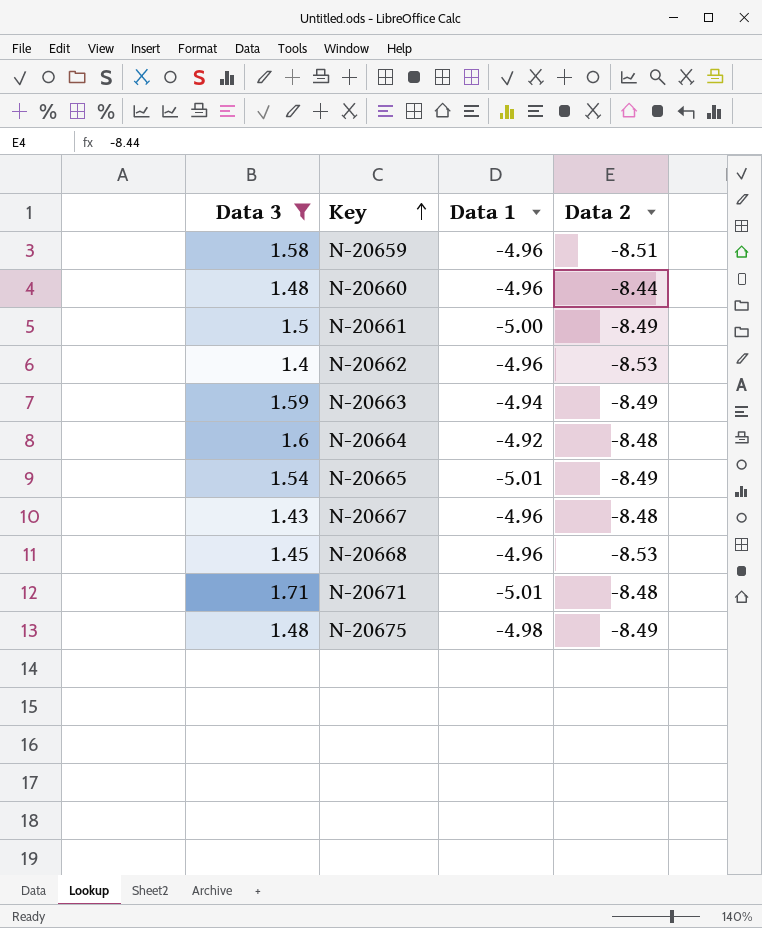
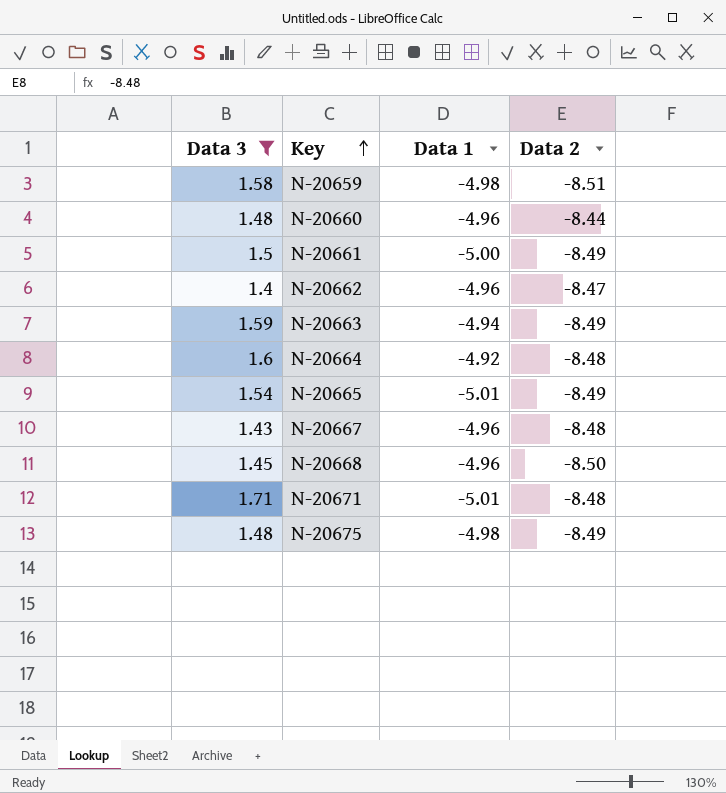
N-20659 | Data 1: -4.96 -> -4.98
N-20662 | Data 2: -8.53 -> -8.47
N-20668 | Data 2: -8.53 -> -8.50

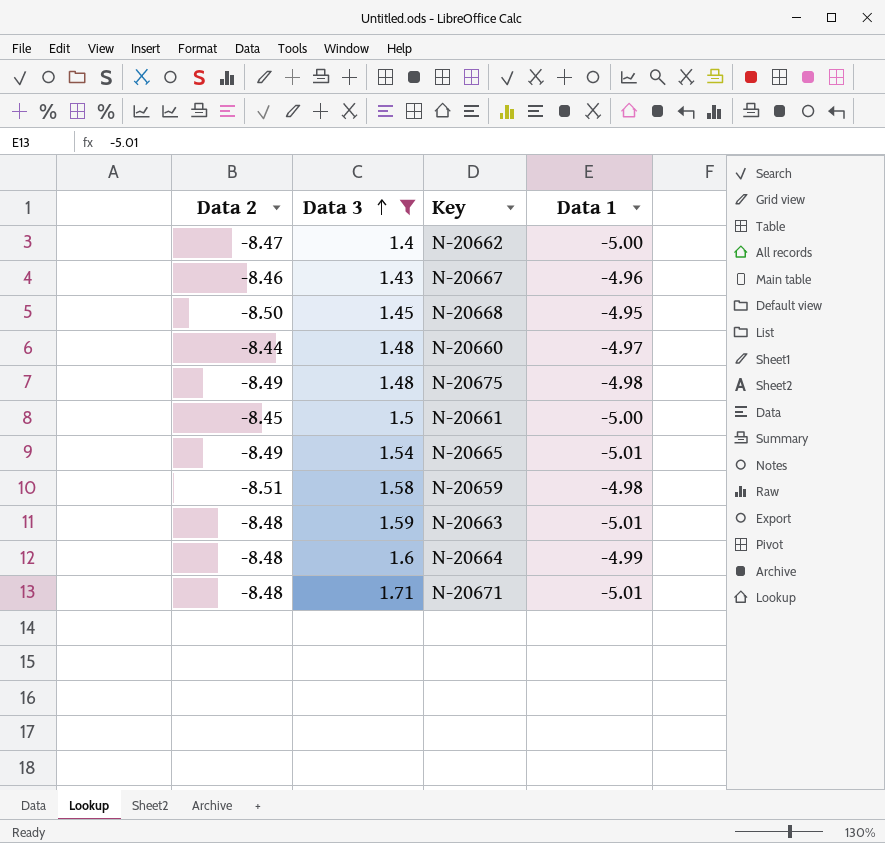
row order: Key ascending -> Data 3 ascending
column Data 2 | position: 4 -> 1
N-20662 | Data 1: -4.96 -> -5.00
N-20667 | Data 2: -8.48 -> -8.46
N-20668 | Data 1: -4.96 -> -4.95
N-20660 | Data 1: -4.96 -> -4.97
N-20661 | Data 2: -8.49 -> -8.45
N-20663 | Data 2: -8.49 -> -8.48
N-20663 | Data 1: -4.94 -> -5.01
N-20664 | Data 1: -4.92 -> -4.99

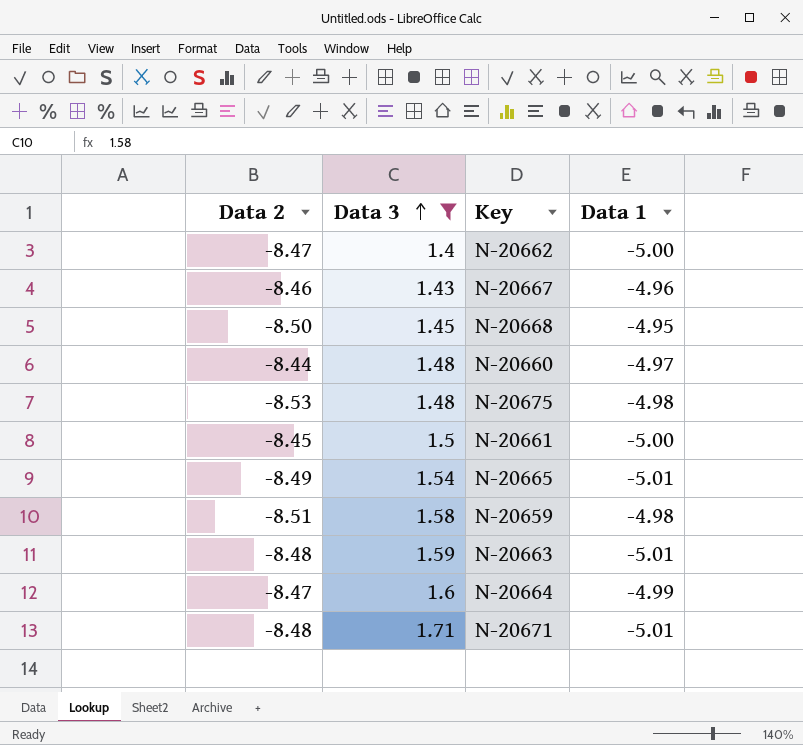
N-20675 | Data 2: -8.49 -> -8.53
N-20664 | Data 2: -8.48 -> -8.47

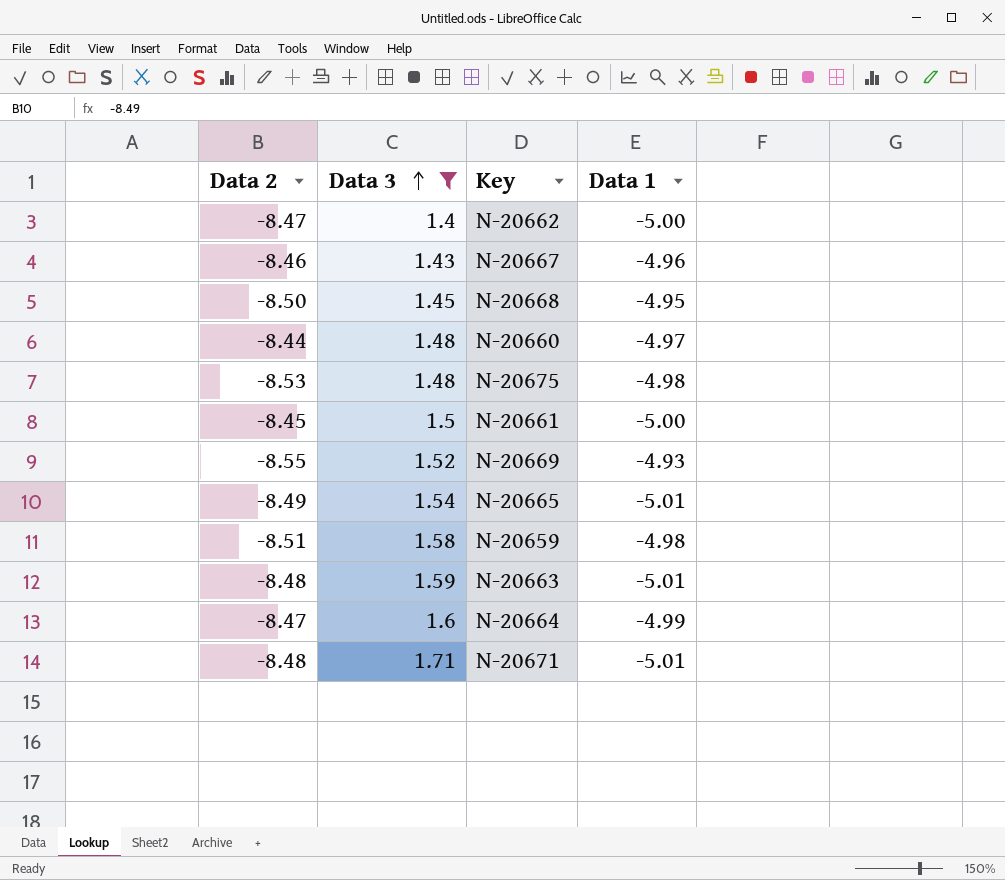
row N-20669: none -> -8.55 | 1.52 | -4.93

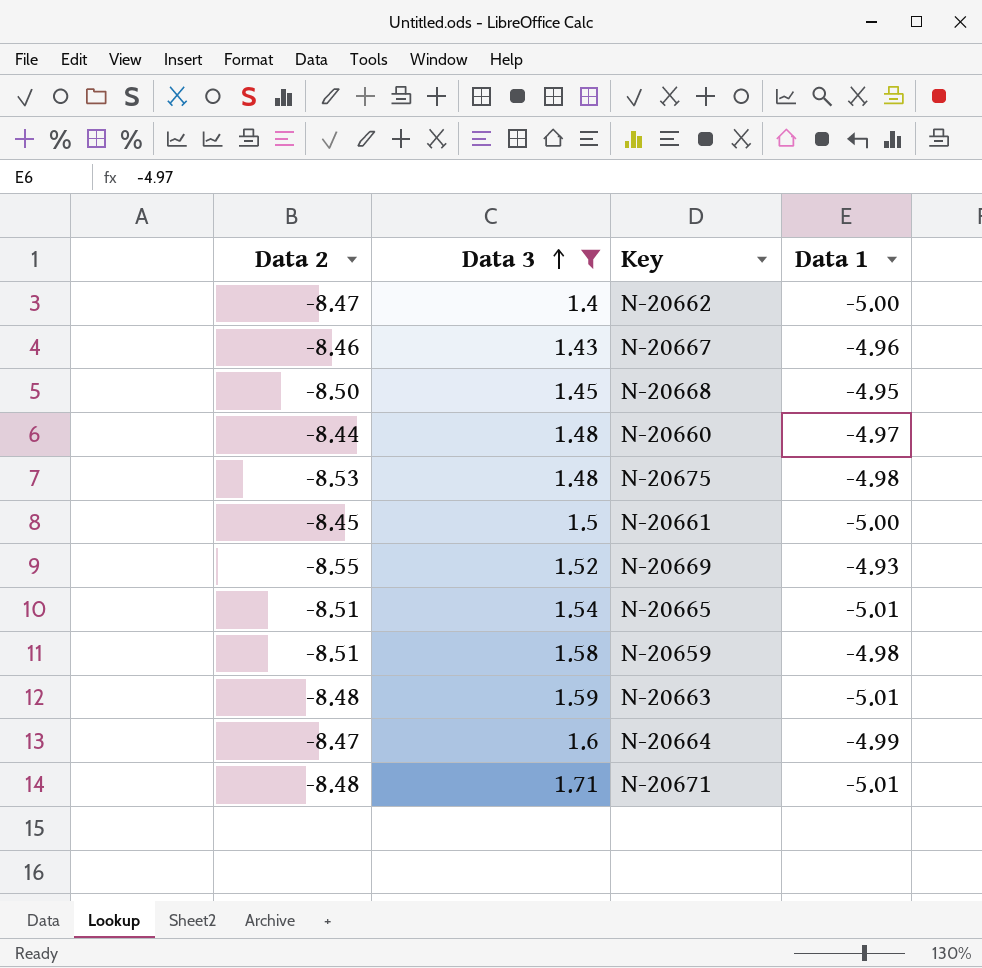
N-20665 | Data 2: -8.49 -> -8.51

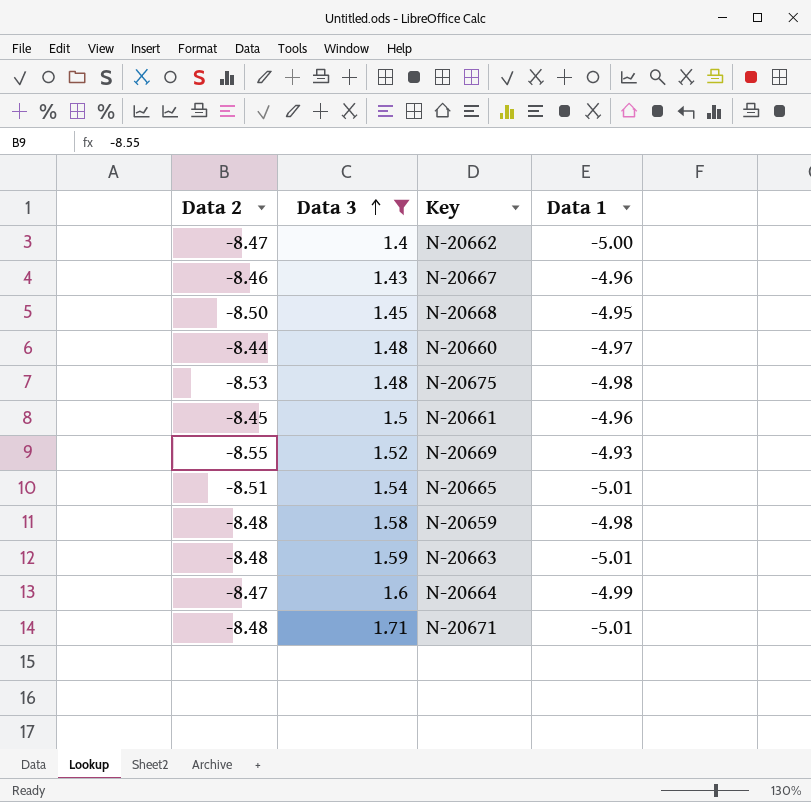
N-20661 | Data 1: -5.00 -> -4.96
N-20659 | Data 2: -8.51 -> -8.48

